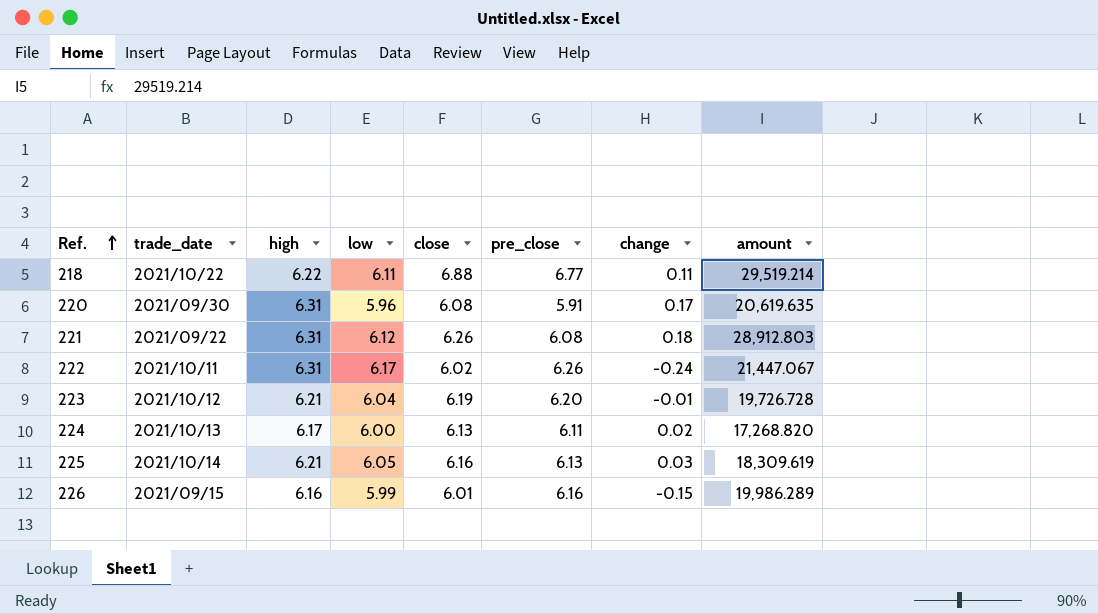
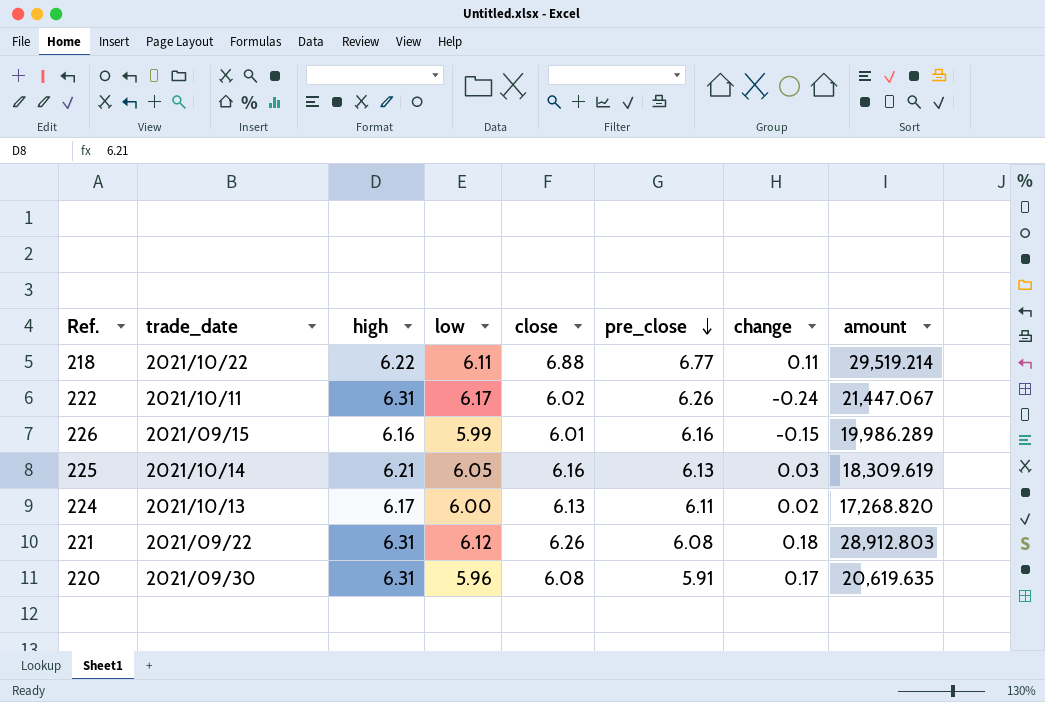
row order: Ref. ascending -> pre_close descending
row 223: 2021/10/12 | 6.21 | 6.04 | 6.19 | 6.20 | -0.01 | 19,726.728 -> none

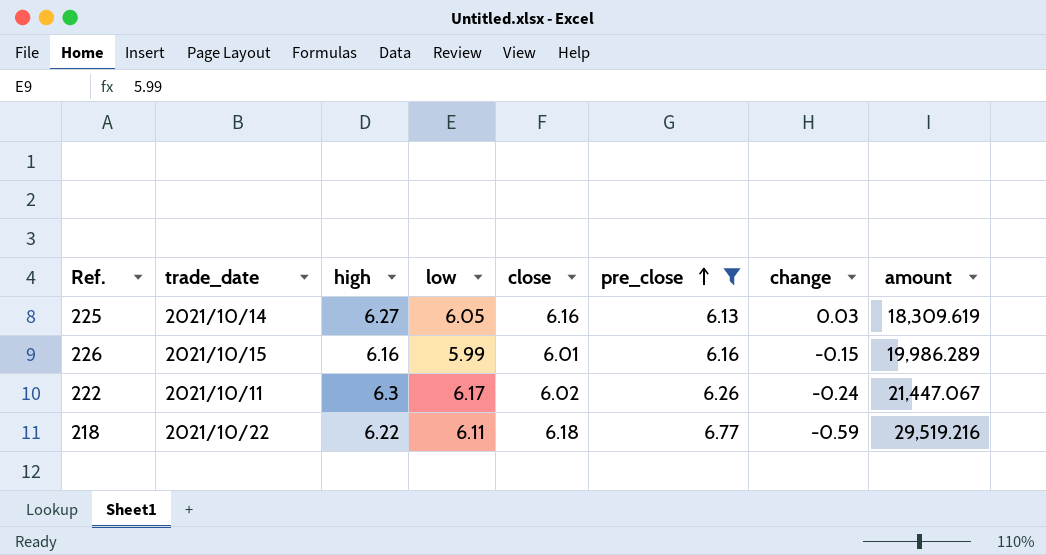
filter: none -> pre_close >= 6.13
row order: pre_close descending -> pre_close ascending
225 | high: 6.21 -> 6.27
226 | trade_date: 2021/09/15 -> 2021/10/15
222 | high: 6.31 -> 6.3
218 | close: 6.88 -> 6.18
218 | change: 0.11 -> -0.59
218 | amount: 29,519.214 -> 29,519.216

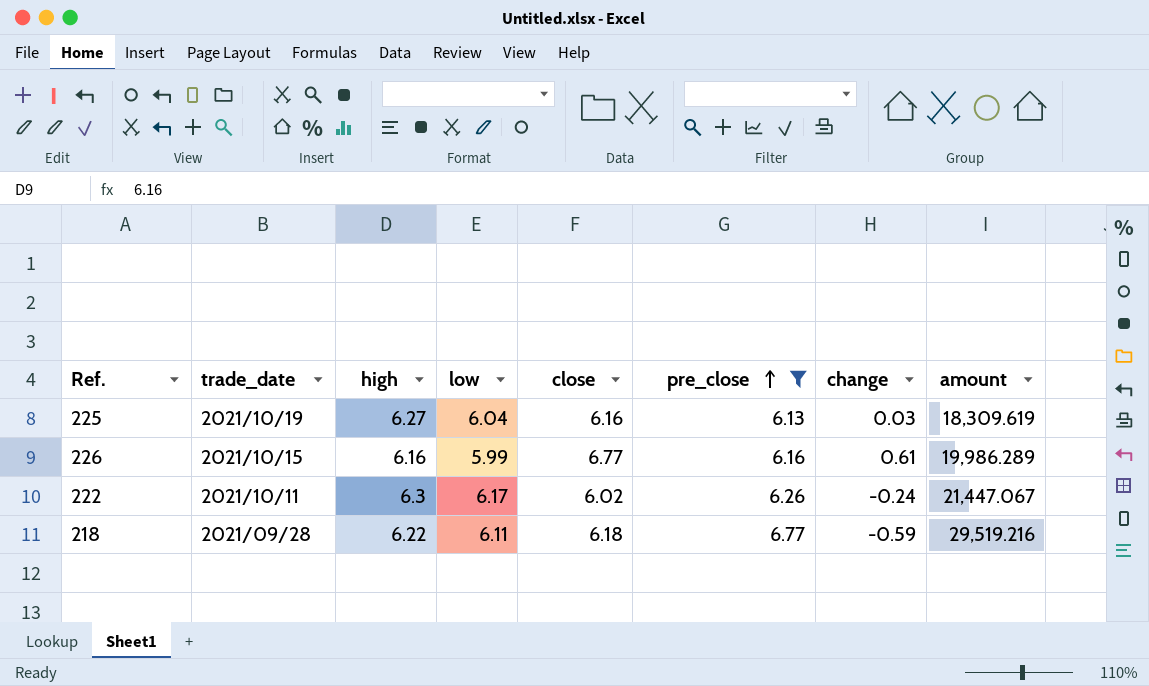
225 | trade_date: 2021/10/14 -> 2021/10/19
225 | low: 6.05 -> 6.04
226 | close: 6.01 -> 6.77
226 | change: -0.15 -> 0.61
218 | trade_date: 2021/10/22 -> 2021/09/28

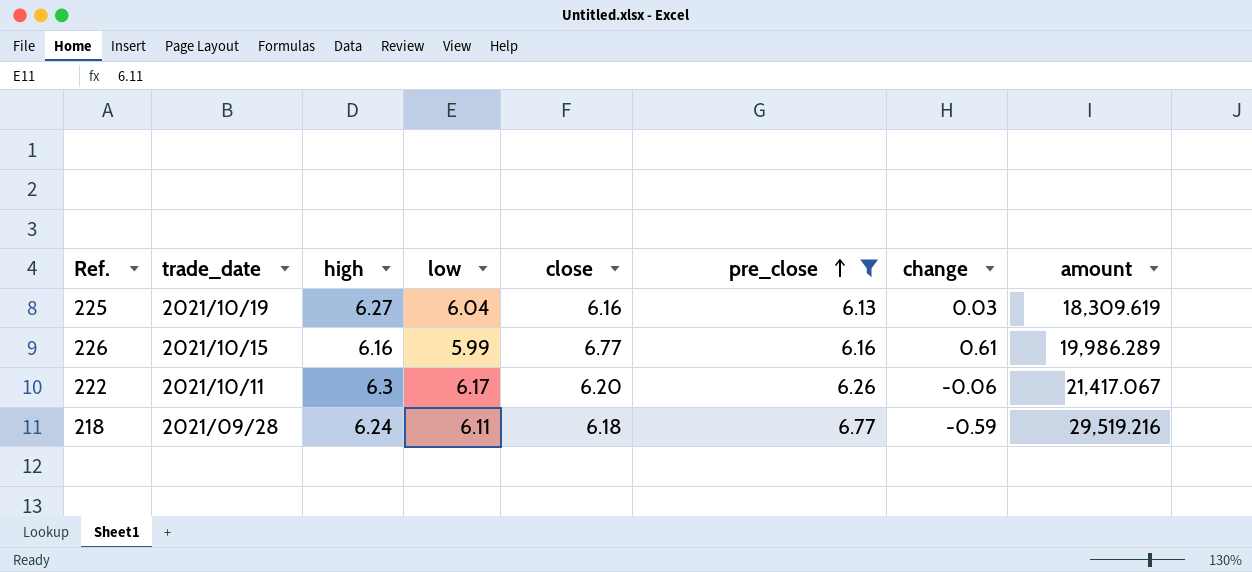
222 | close: 6.02 -> 6.20
222 | change: -0.24 -> -0.06
222 | amount: 21,447.067 -> 21,417.067
218 | high: 6.22 -> 6.24

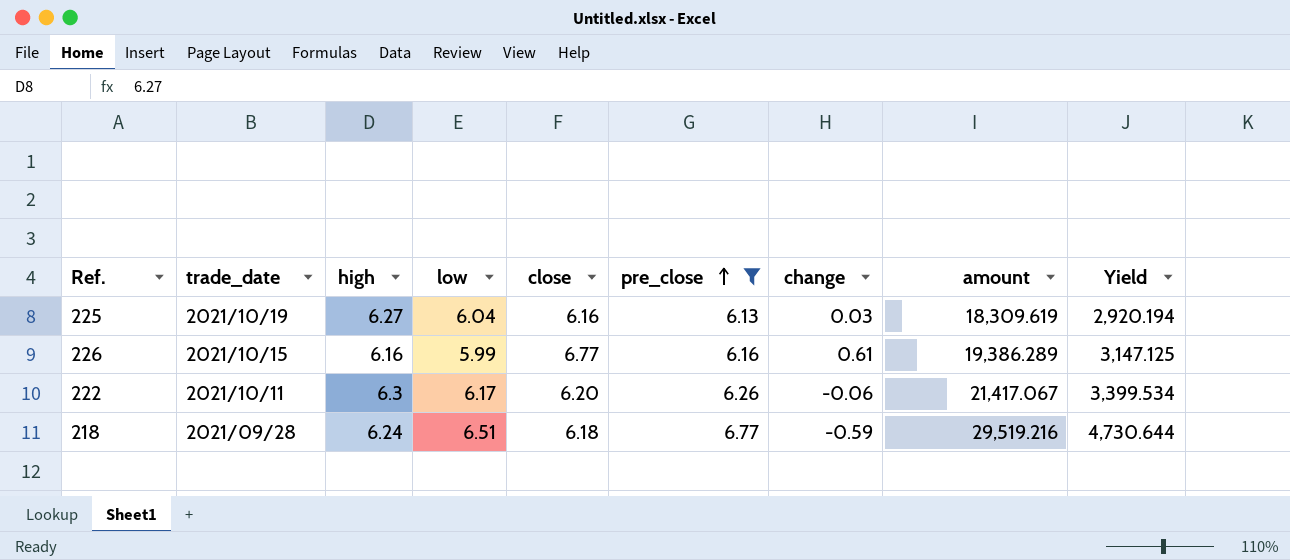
column Yield | formula: none -> [amount] / [high]
226 | amount: 19,986.289 -> 19,386.289
218 | low: 6.11 -> 6.51

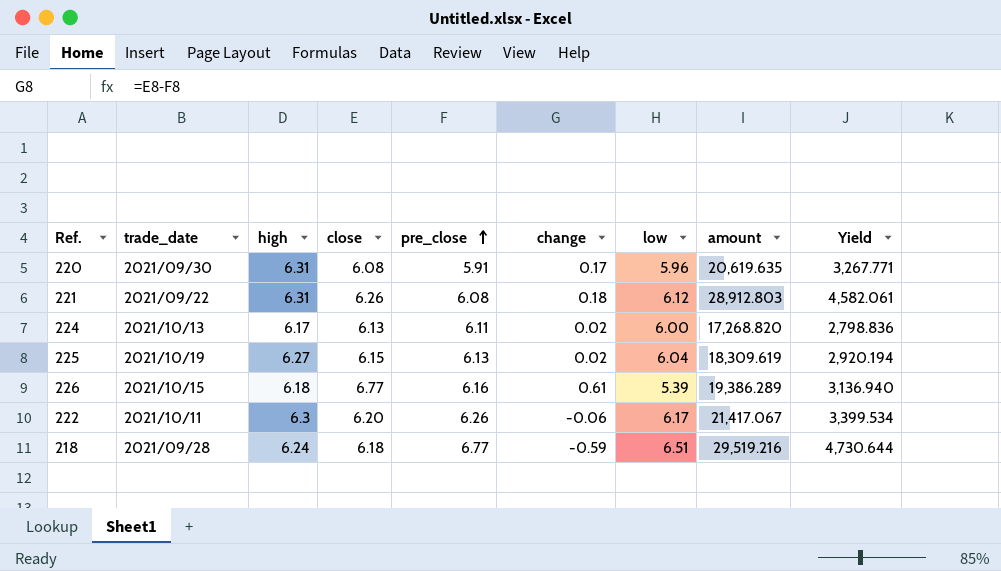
filter: pre_close >= 6.13 -> none
column low | position: 4 -> 7
225 | close: 6.16 -> 6.15
225 | change: 0.03 -> 0.02
226 | high: 6.16 -> 6.18
226 | low: 5.99 -> 5.39
226 | Yield: 3,147.125 -> 3,136.940

